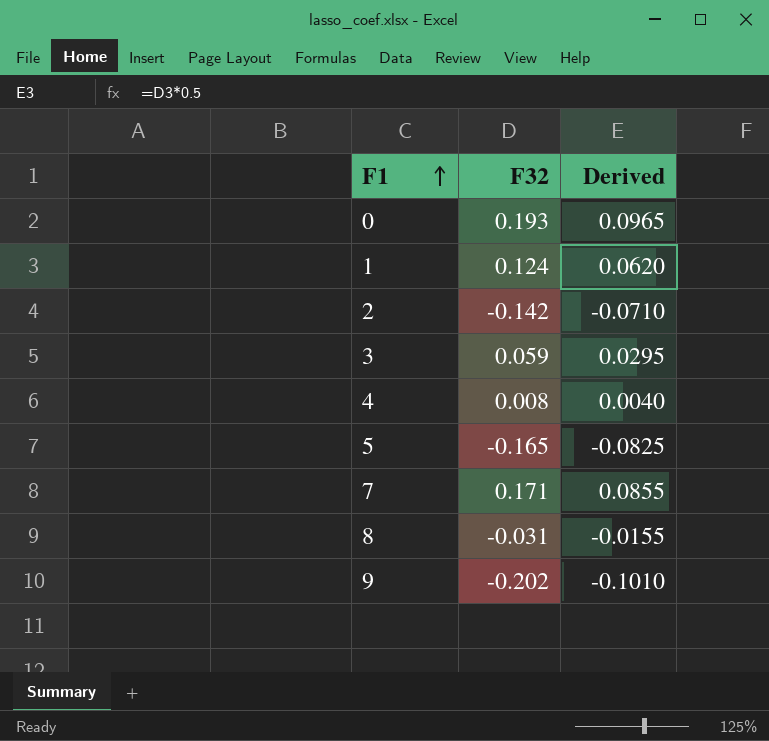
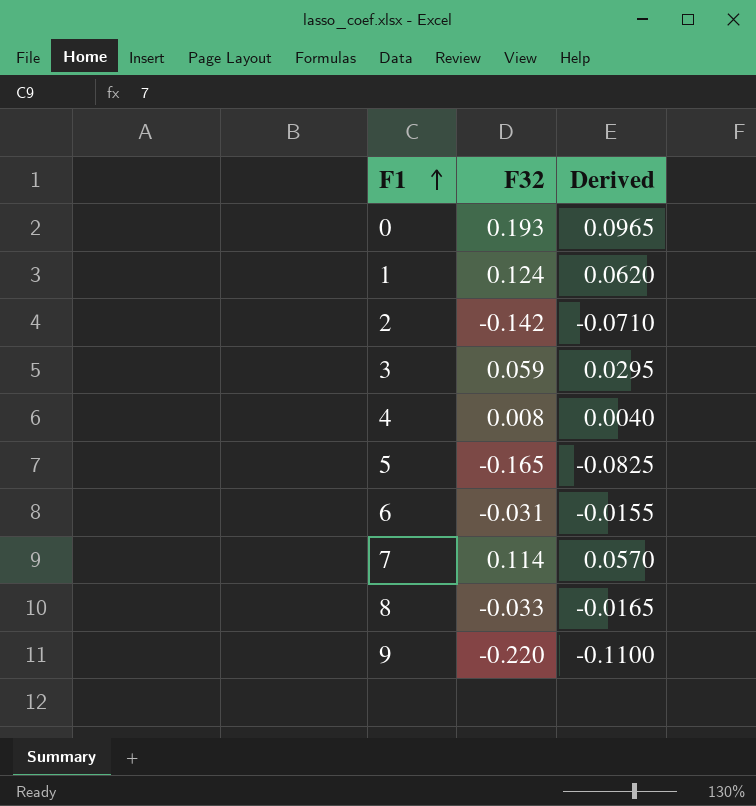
row 6: none -> -0.031 | -0.0155
7 | F32: 0.171 -> 0.114
7 | Derived: 0.0855 -> 0.0570
8 | F32: -0.031 -> -0.033
8 | Derived: -0.0155 -> -0.0165
9 | F32: -0.202 -> -0.220
9 | Derived: -0.1010 -> -0.1100

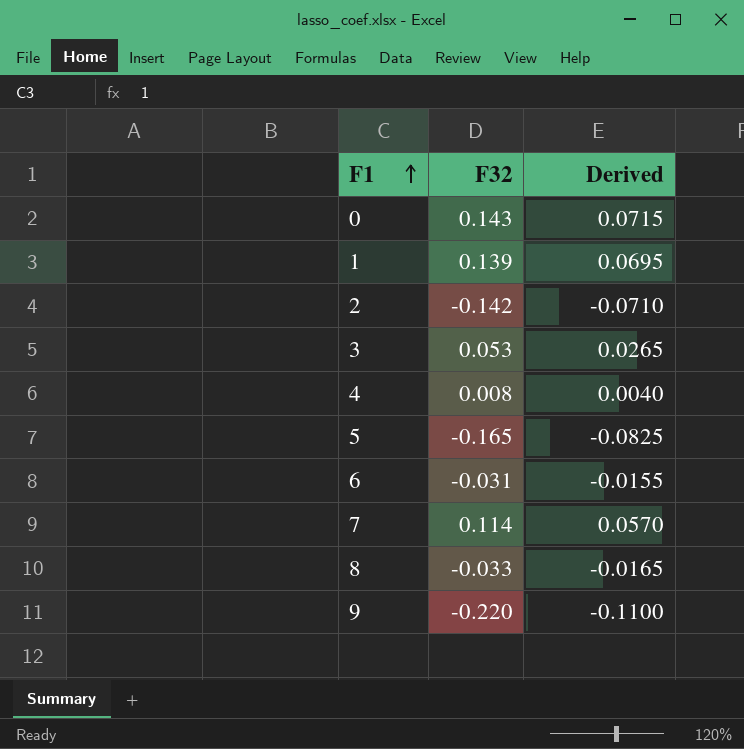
0 | F32: 0.193 -> 0.143
0 | Derived: 0.0965 -> 0.0715
1 | F32: 0.124 -> 0.139
1 | Derived: 0.0620 -> 0.0695
3 | F32: 0.059 -> 0.053
3 | Derived: 0.0295 -> 0.0265

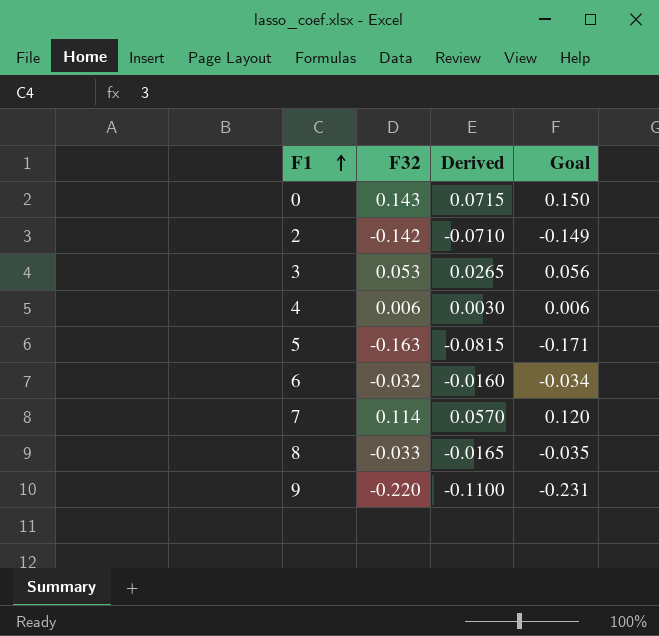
column Goal | formula: none -> [F32] * 1.05
row 1: 0.139 | 0.0695 -> none
4 | F32: 0.008 -> 0.006
4 | Derived: 0.0040 -> 0.0030
5 | F32: -0.165 -> -0.163
5 | Derived: -0.0825 -> -0.0815
6 | F32: -0.031 -> -0.032
6 | Derived: -0.0155 -> -0.0160

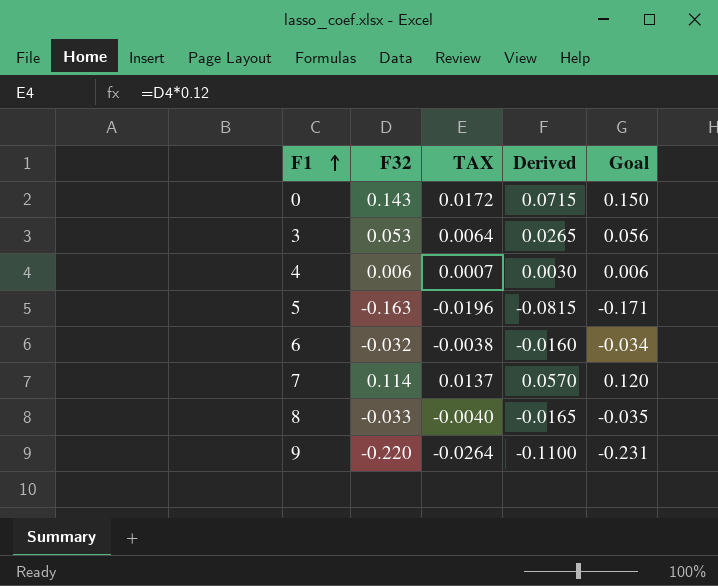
column TAX | formula: none -> [F32] * 0.12
row 2: -0.142 | -0.0710 | -0.149 -> none

